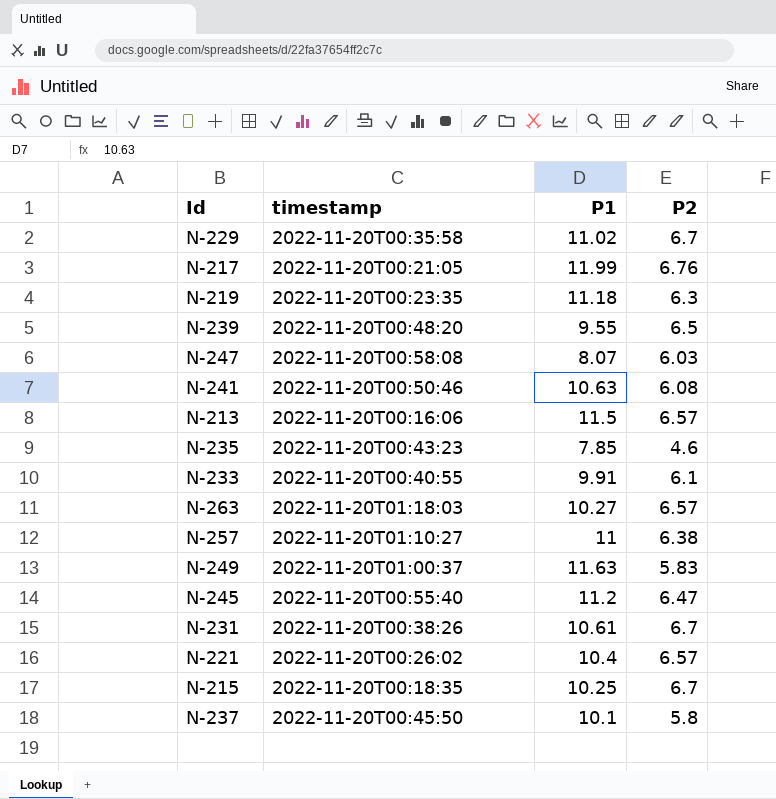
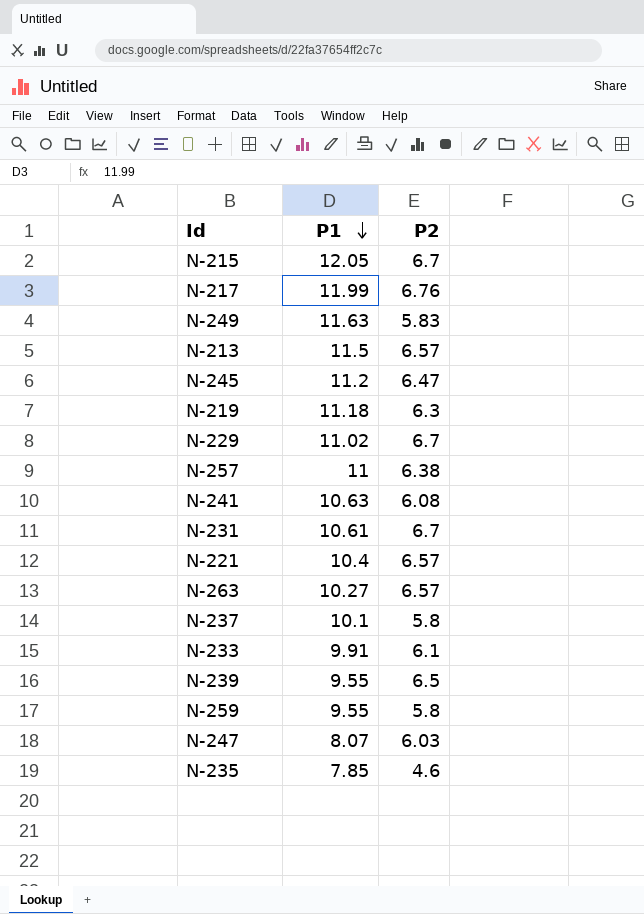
row order: none -> P1 descending
column timestamp | position: 2 -> none
N-215 | P1: 10.25 -> 12.05
row N-259: none -> 9.55 | 5.8

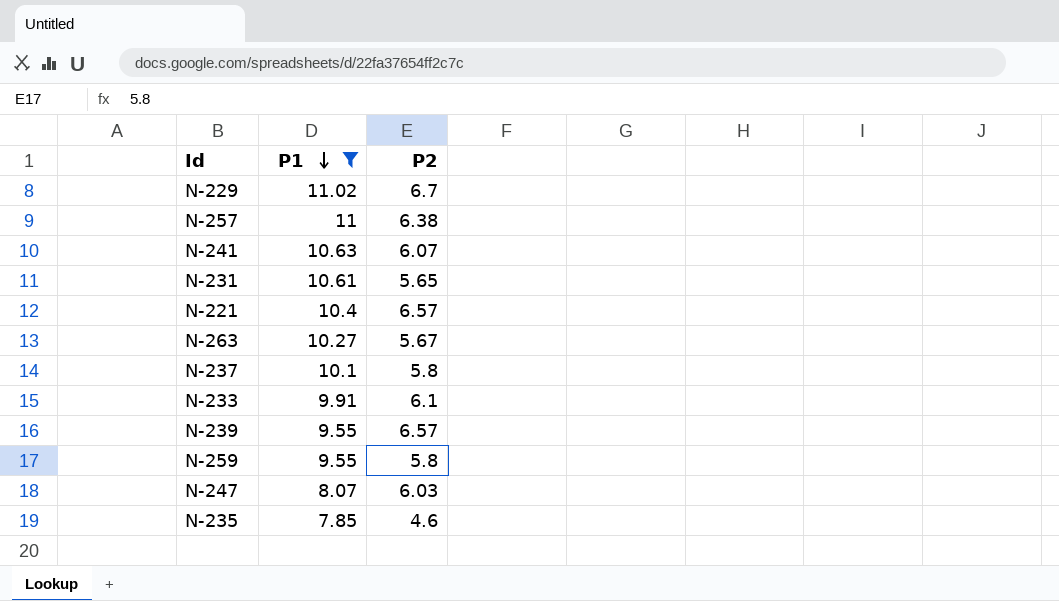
filter: none -> P1 <= 11.02
N-241 | P2: 6.08 -> 6.07
N-231 | P2: 6.7 -> 5.65
N-263 | P2: 6.57 -> 5.67
N-239 | P2: 6.5 -> 6.57

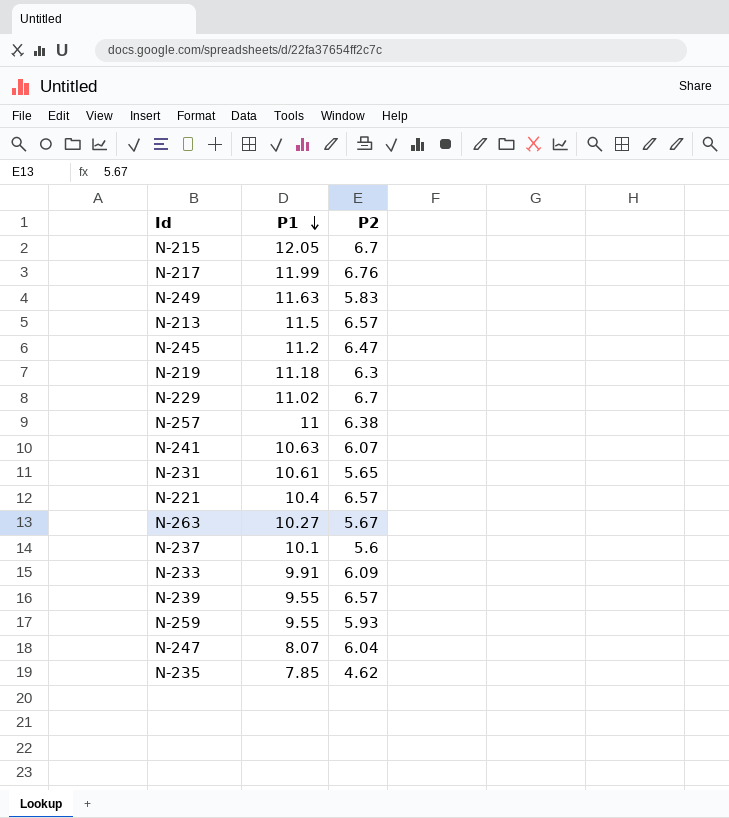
filter: P1 <= 11.02 -> none
N-237 | P2: 5.8 -> 5.6
N-233 | P2: 6.1 -> 6.09
N-259 | P2: 5.8 -> 5.93
N-247 | P2: 6.03 -> 6.04
N-235 | P2: 4.6 -> 4.62

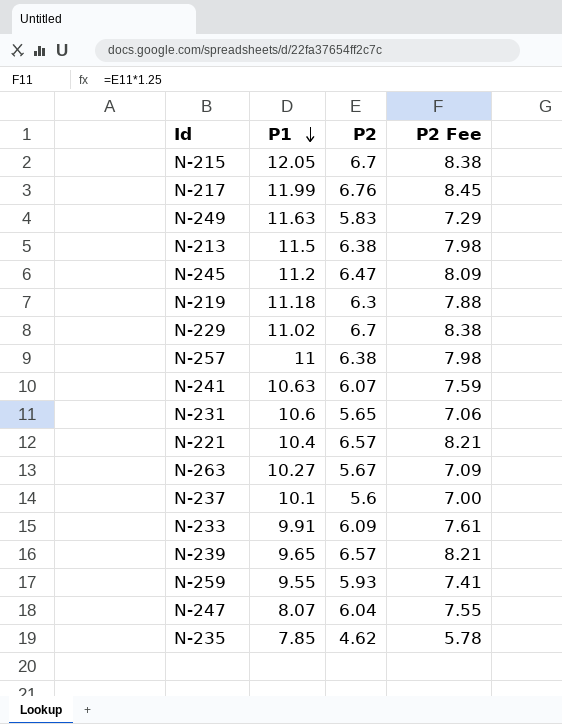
column P2 Fee | formula: none -> [P2] * 1.25
N-213 | P2: 6.57 -> 6.38
N-231 | P1: 10.61 -> 10.6
N-239 | P1: 9.55 -> 9.65

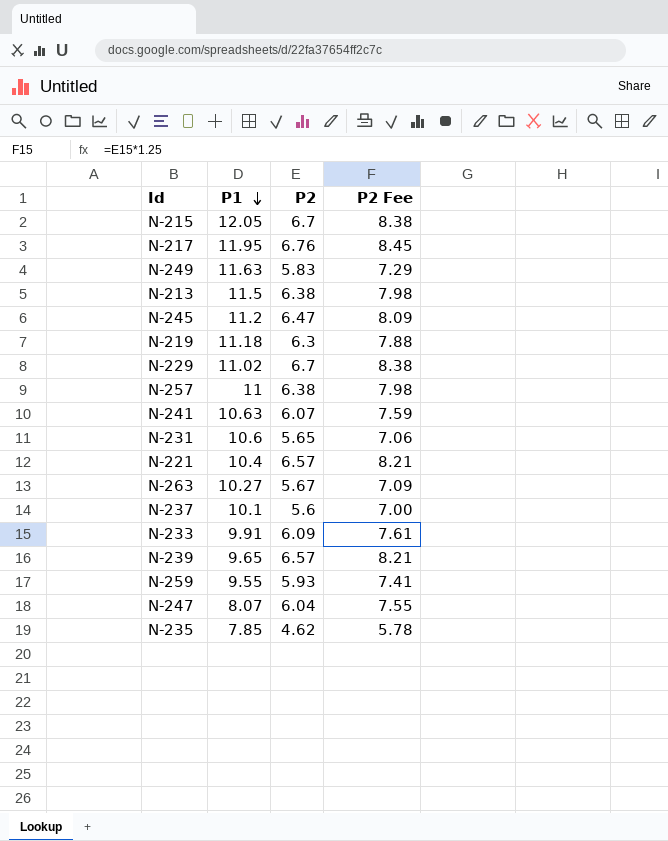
N-217 | P1: 11.99 -> 11.95

